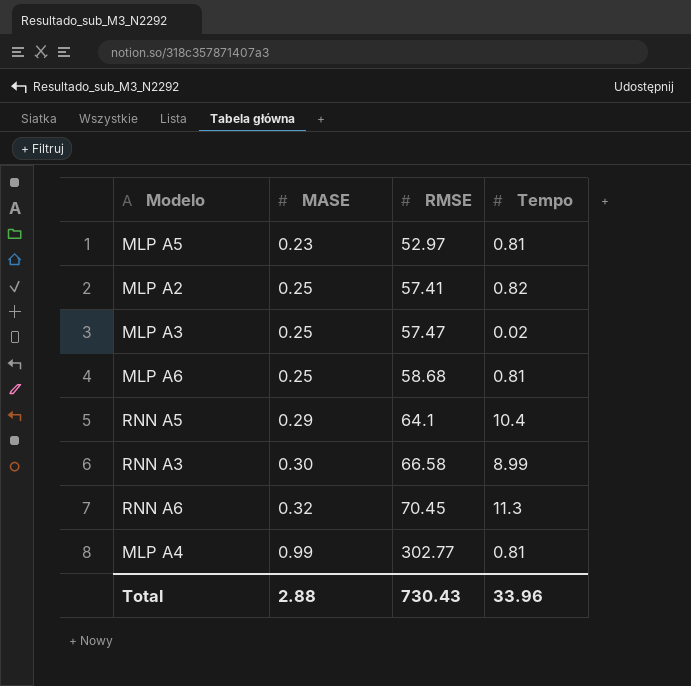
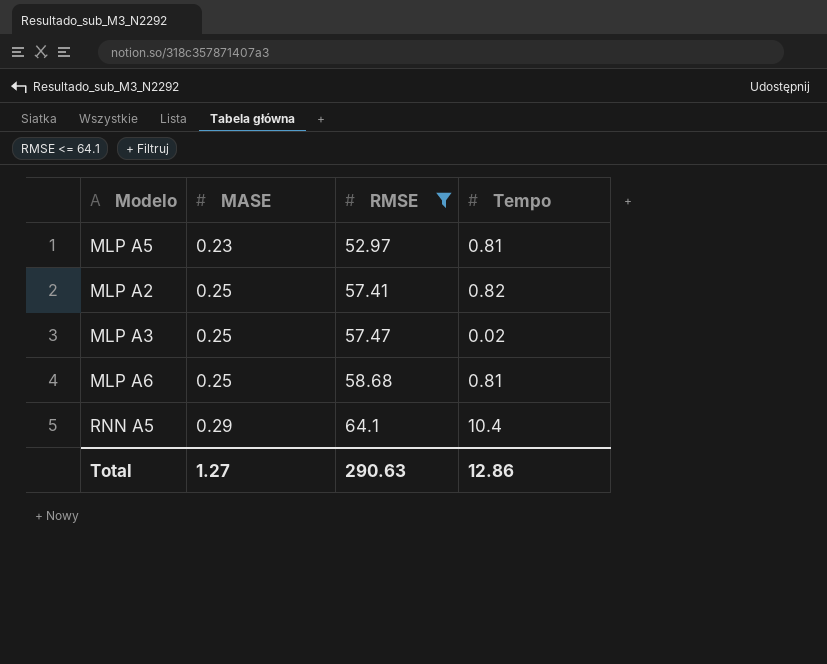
filter: none -> RMSE <= 64.1
Total | MASE: 2.88 -> 1.27
Total | RMSE: 730.43 -> 290.63
Total | Tempo: 33.96 -> 12.86

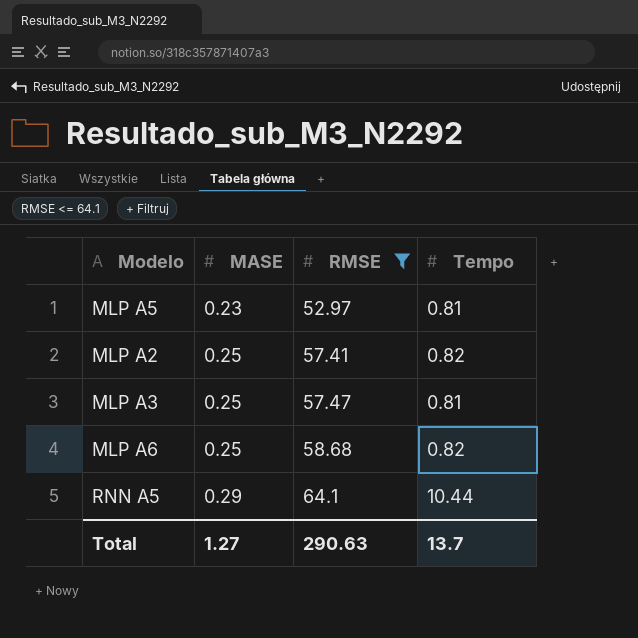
MLP A3 | Tempo: 0.02 -> 0.81
MLP A6 | Tempo: 0.81 -> 0.82
RNN A5 | Tempo: 10.4 -> 10.44
Total | Tempo: 12.86 -> 13.7

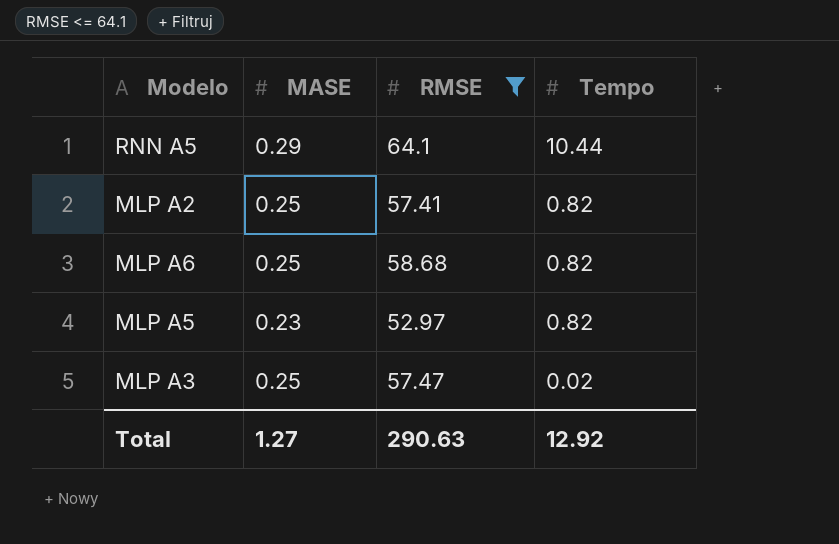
row order: MASE ascending -> Tempo descending
MLP A5 | Tempo: 0.81 -> 0.82
MLP A3 | Tempo: 0.81 -> 0.02
Total | Tempo: 13.7 -> 12.92

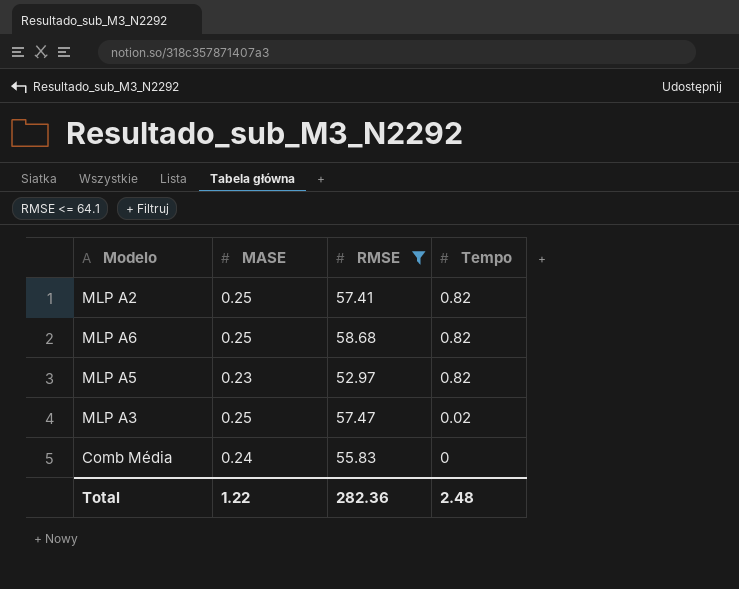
row RNN A5: 0.29 | 64.1 | 10.44 -> none
row Comb Média: none -> 0.24 | 55.83 | 0
Total | MASE: 1.27 -> 1.22
Total | RMSE: 290.63 -> 282.36
Total | Tempo: 12.92 -> 2.48

